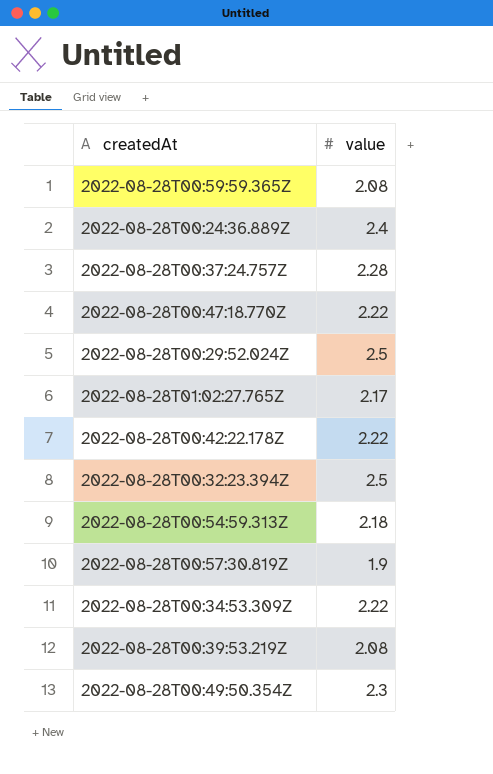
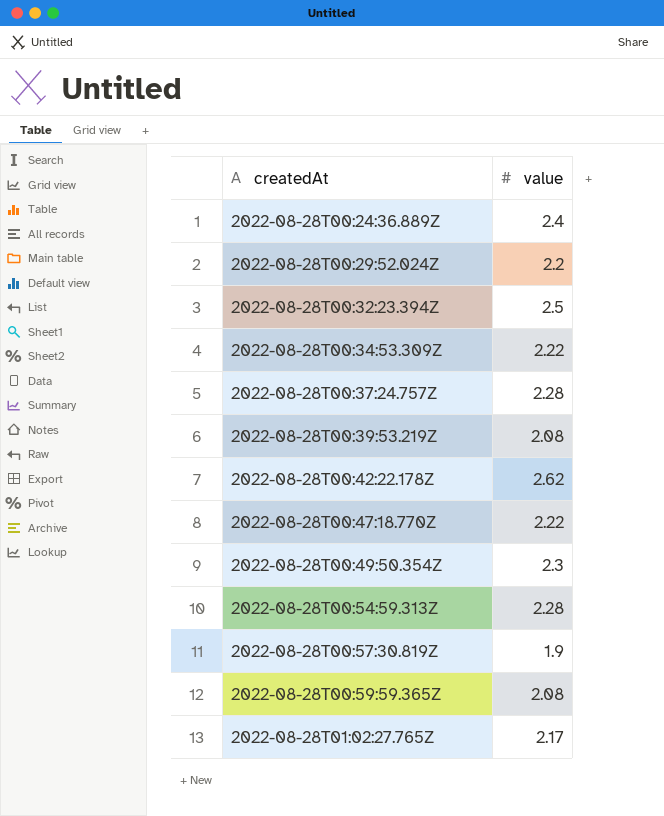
row order: none -> createdAt ascending
2022-08-28T00:29:52.024Z | value: 2.5 -> 2.2
2022-08-28T00:42:22.178Z | value: 2.22 -> 2.62
2022-08-28T00:54:59.313Z | value: 2.18 -> 2.28

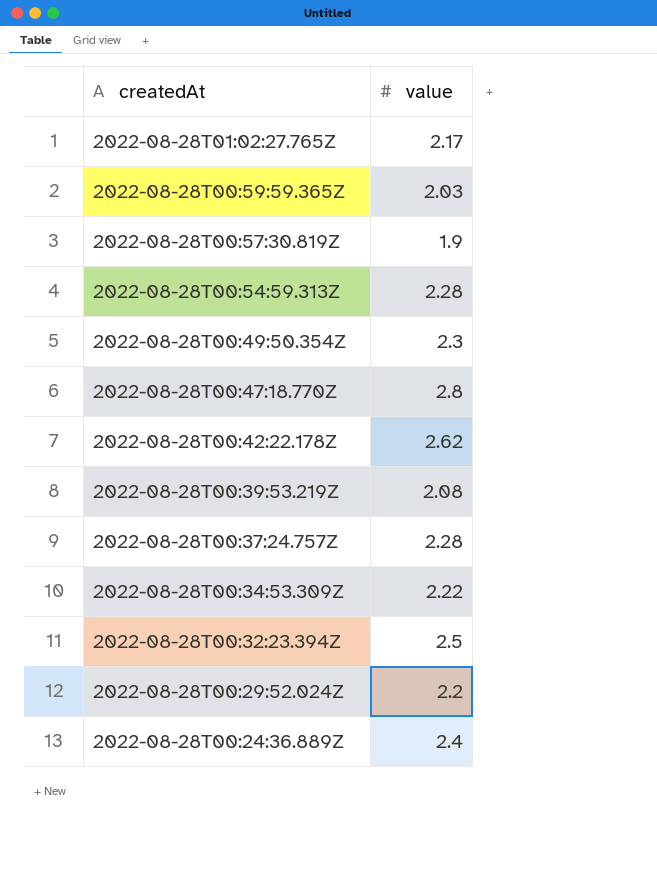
row order: createdAt ascending -> createdAt descending
2022-08-28T00:59:59.365Z | value: 2.08 -> 2.03
2022-08-28T00:47:18.770Z | value: 2.22 -> 2.8

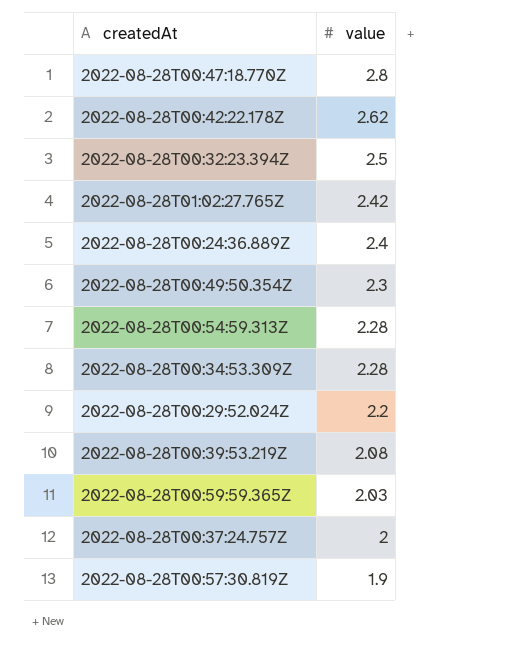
row order: createdAt descending -> value descending
2022-08-28T01:02:27.765Z | value: 2.17 -> 2.42
2022-08-28T00:34:53.309Z | value: 2.22 -> 2.28
2022-08-28T00:37:24.757Z | value: 2.28 -> 2

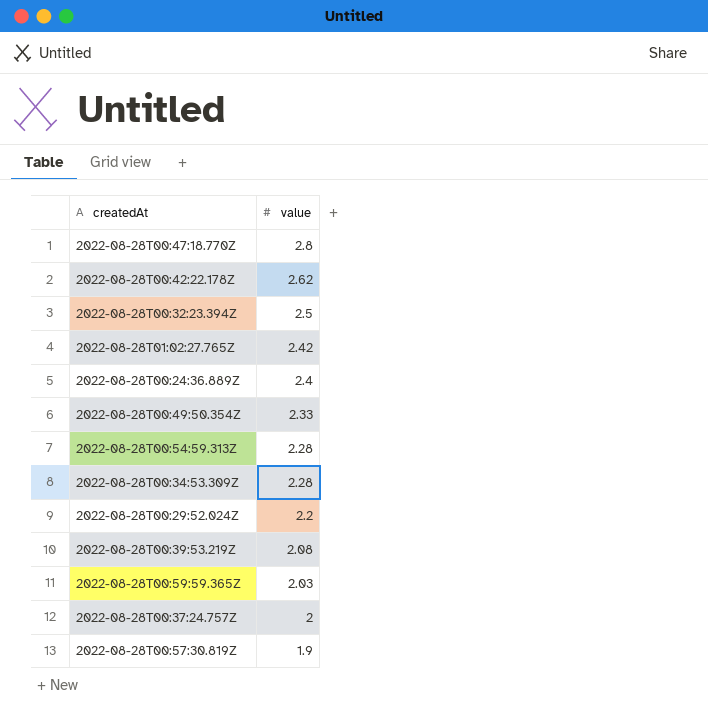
2022-08-28T00:49:50.354Z | value: 2.3 -> 2.33

